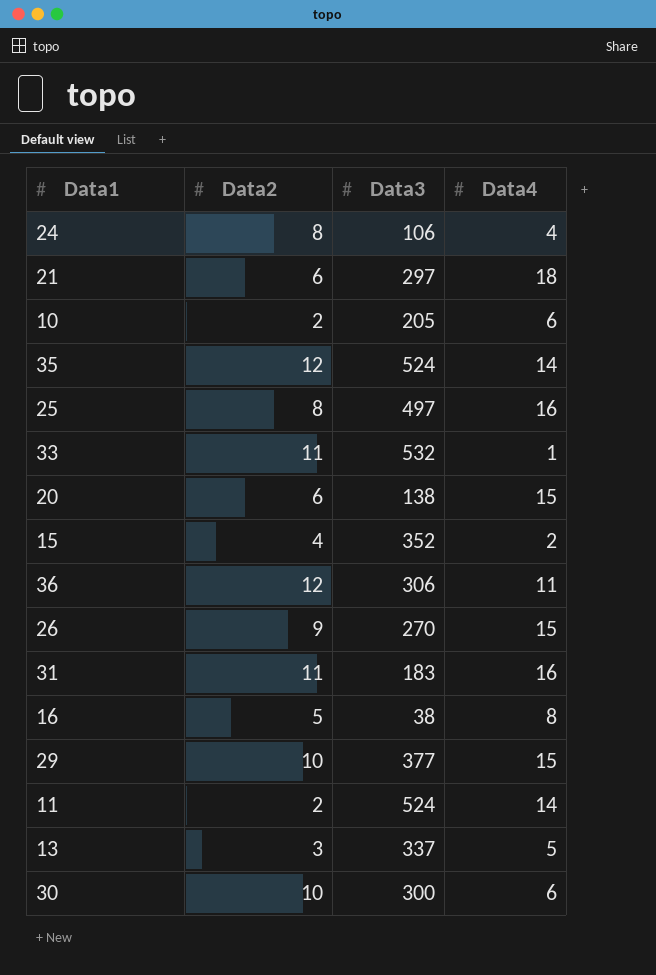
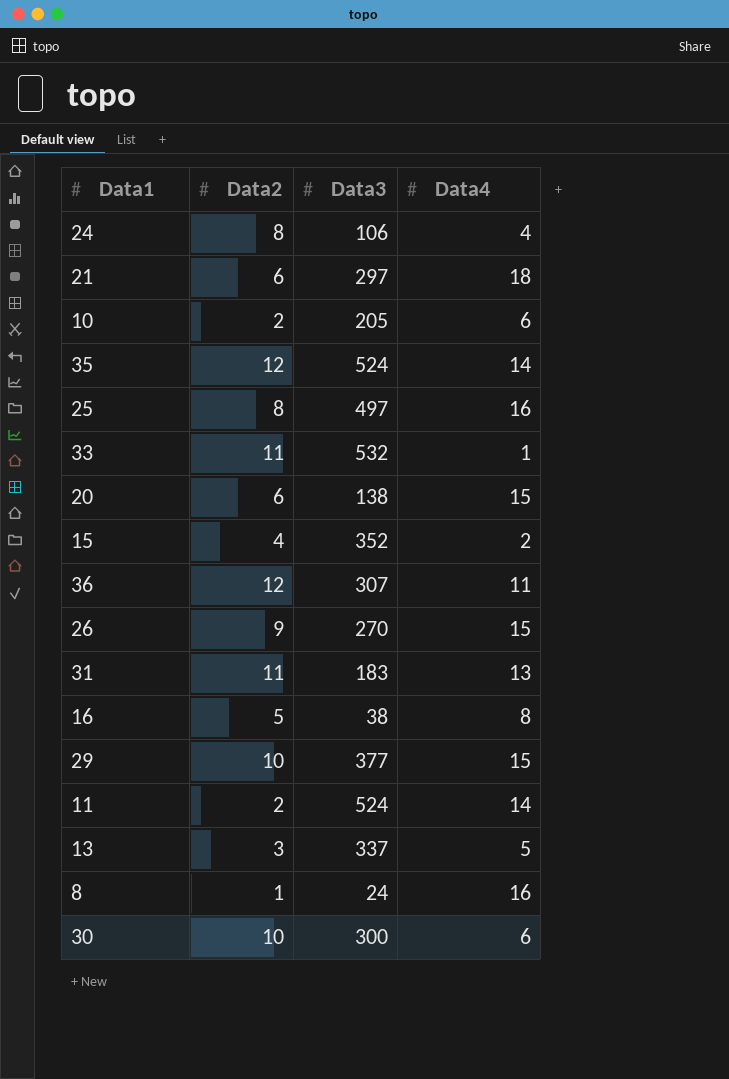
36 | Data3: 306 -> 307
31 | Data4: 16 -> 13
row 8: none -> 1 | 24 | 16

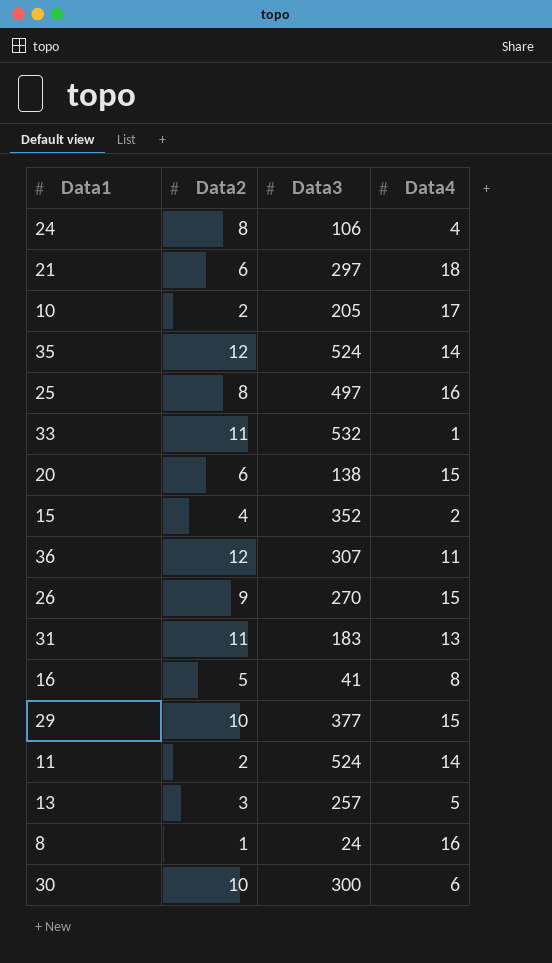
10 | Data4: 6 -> 17
16 | Data3: 38 -> 41
13 | Data3: 337 -> 257

